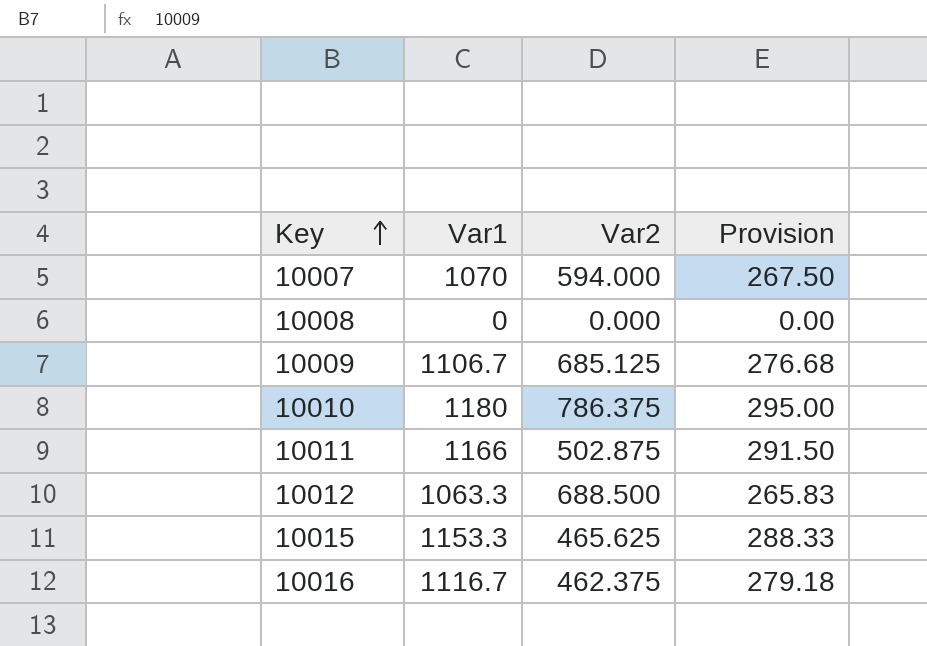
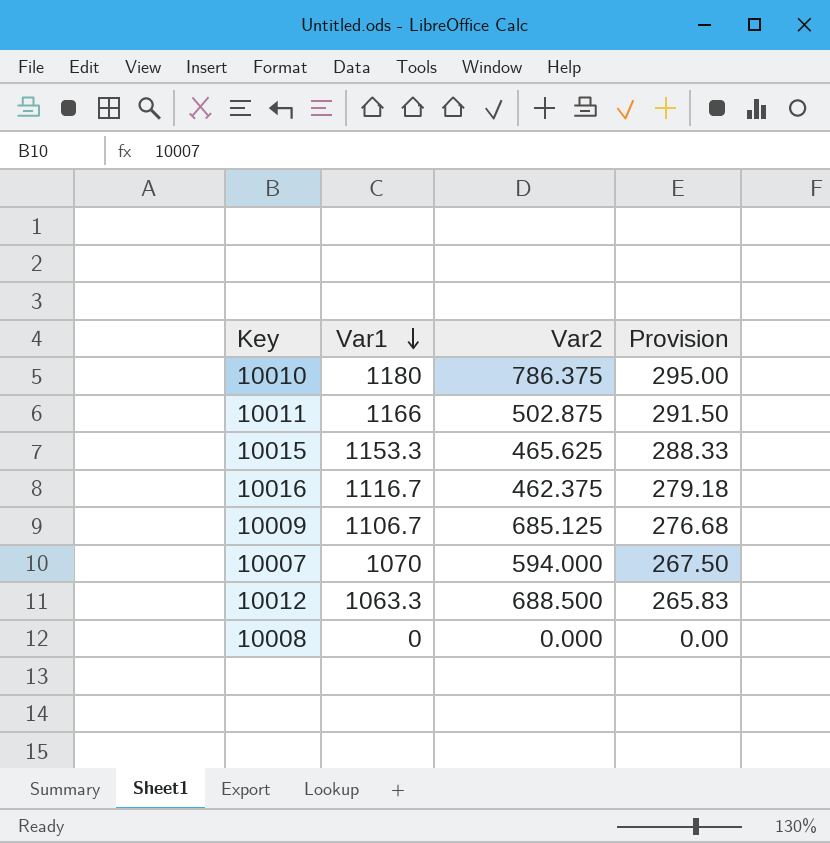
row order: Key ascending -> Var1 descending

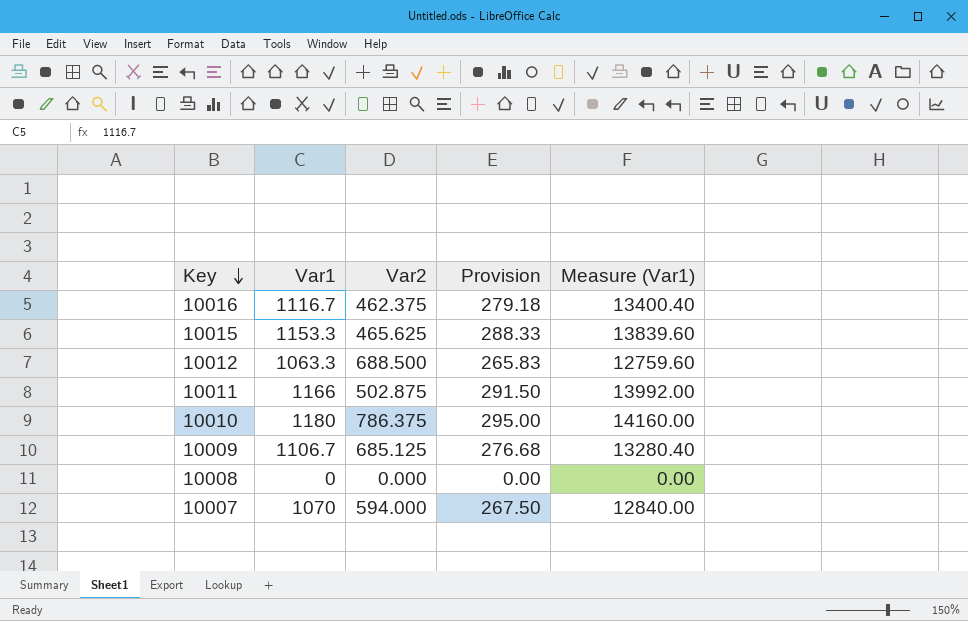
row order: Var1 descending -> Key descending
column Measure (Var1) | formula: none -> [Var1] * 12

